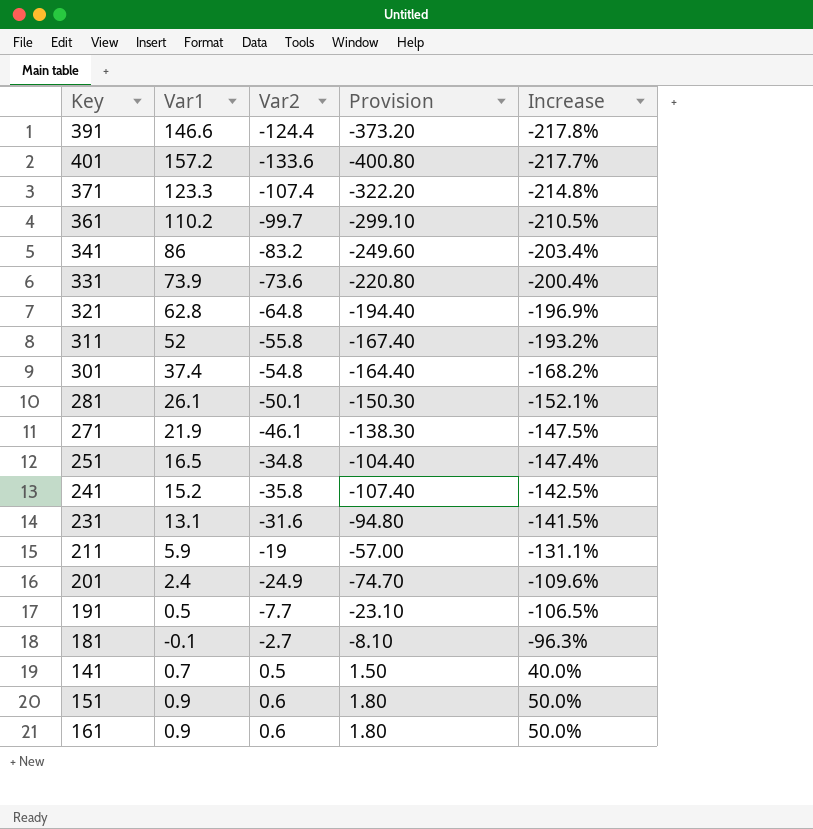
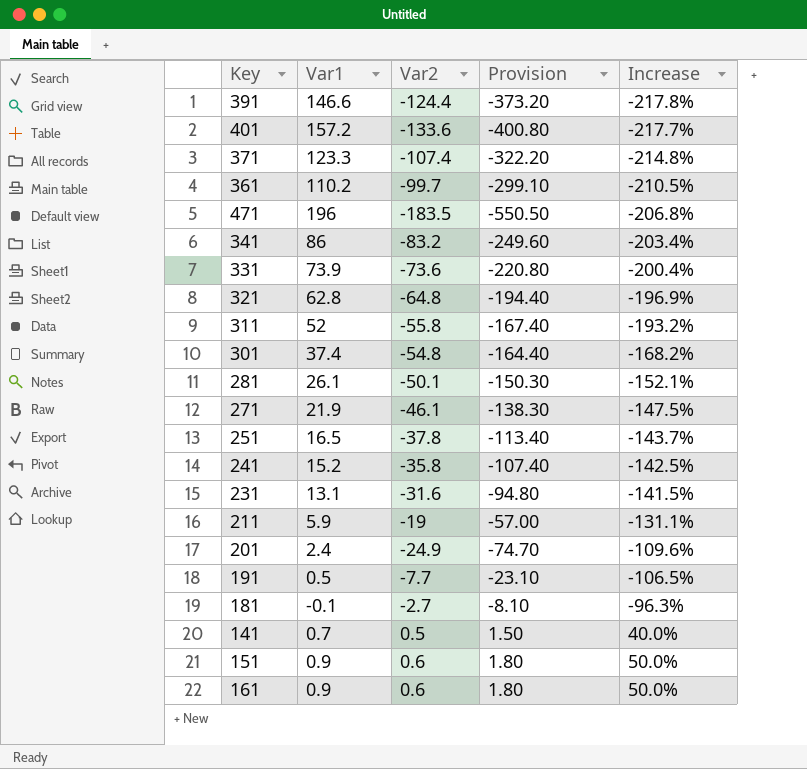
row 471: none -> 196 | -183.5 | -550.50 | -206.8%
251 | Var2: -34.8 -> -37.8
251 | Provision: -104.40 -> -113.40
251 | Increase: -147.4% -> -143.7%

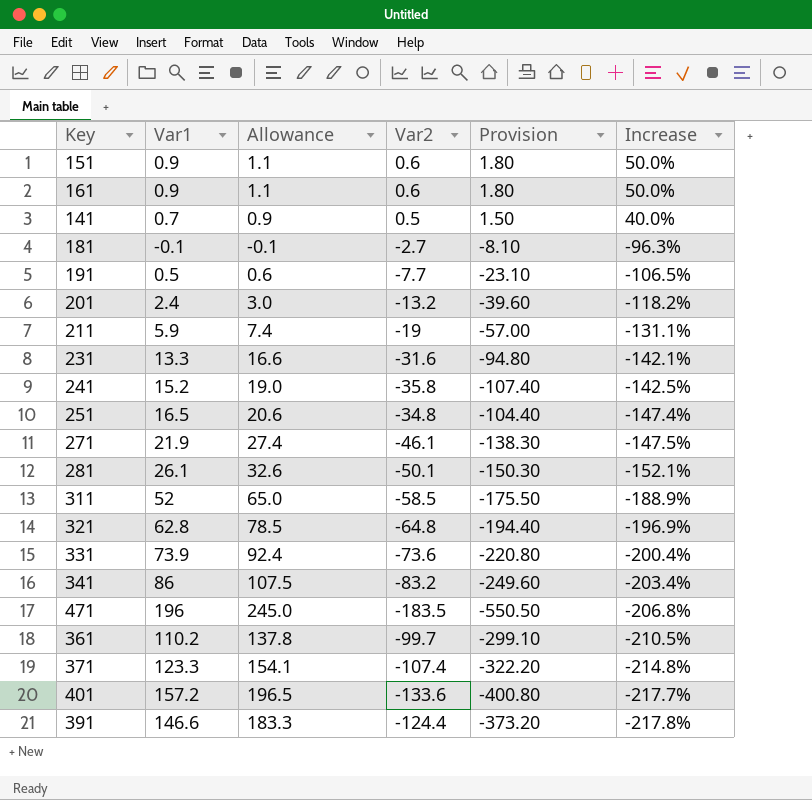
row order: Increase ascending -> Increase descending
column Allowance | formula: none -> [Var1] * 1.25
row 301: 37.4 | -54.8 | -164.40 | -168.2% -> none
201 | Var2: -24.9 -> -13.2
201 | Provision: -74.70 -> -39.60
201 | Increase: -109.6% -> -118.2%
231 | Var1: 13.1 -> 13.3
231 | Increase: -141.5% -> -142.1%
251 | Var2: -37.8 -> -34.8
251 | Provision: -113.40 -> -104.40
251 | Increase: -143.7% -> -147.4%
311 | Var2: -55.8 -> -58.5
311 | Provision: -167.40 -> -175.50
311 | Increase: -193.2% -> -188.9%

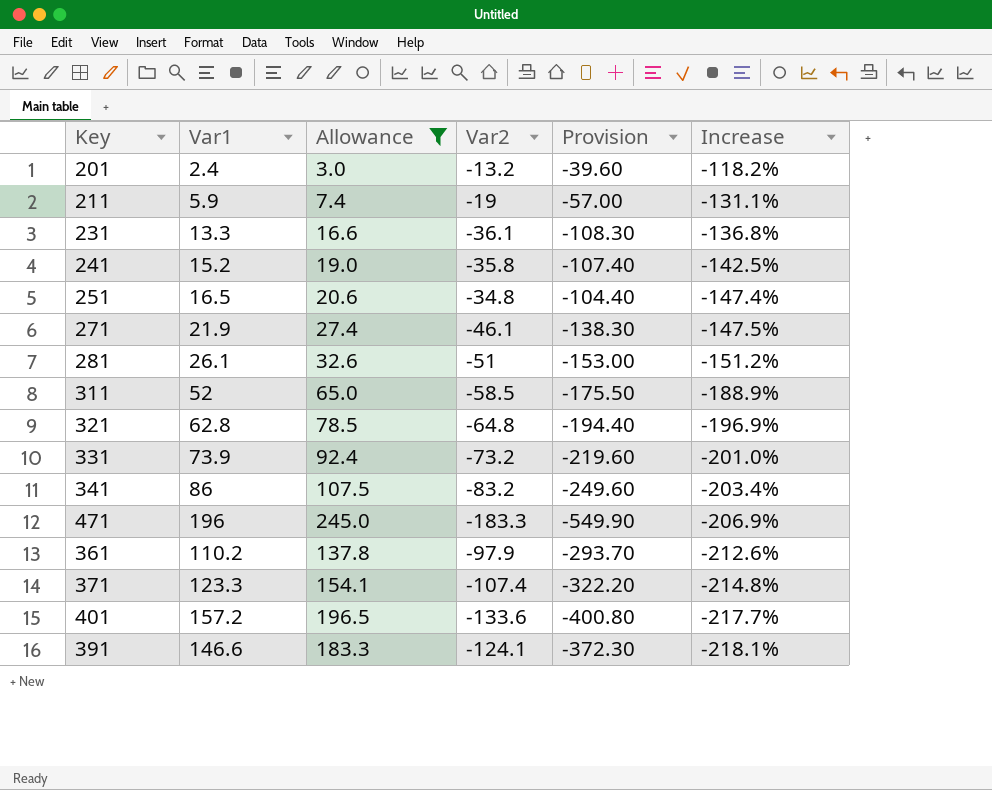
filter: none -> Allowance >= 3.0
231 | Var2: -31.6 -> -36.1
231 | Provision: -94.80 -> -108.30
231 | Increase: -142.1% -> -136.8%
281 | Var2: -50.1 -> -51
281 | Provision: -150.30 -> -153.00
281 | Increase: -152.1% -> -151.2%
331 | Var2: -73.6 -> -73.2
331 | Provision: -220.80 -> -219.60
331 | Increase: -200.4% -> -201.0%
471 | Var2: -183.5 -> -183.3
471 | Provision: -550.50 -> -549.90
471 | Increase: -206.8% -> -206.9%
361 | Var2: -99.7 -> -97.9
361 | Provision: -299.10 -> -293.70
361 | Increase: -210.5% -> -212.6%
391 | Var2: -124.4 -> -124.1
391 | Provision: -373.20 -> -372.30
391 | Increase: -217.8% -> -218.1%

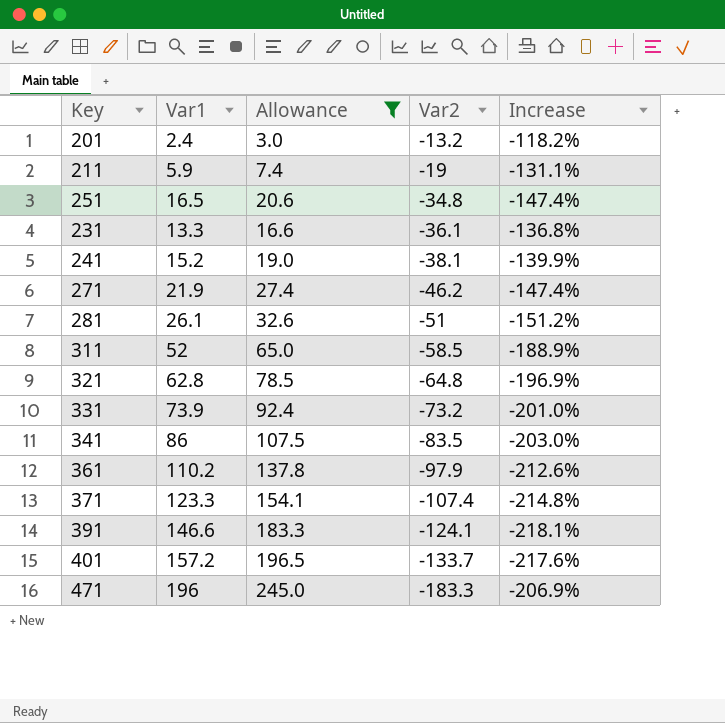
row order: Increase descending -> Var2 descending
column Provision | formula: [Var2] * 3 -> none
241 | Var2: -35.8 -> -38.1
241 | Increase: -142.5% -> -139.9%
271 | Var2: -46.1 -> -46.2
271 | Increase: -147.5% -> -147.4%
341 | Var2: -83.2 -> -83.5
341 | Increase: -203.4% -> -203.0%
401 | Var2: -133.6 -> -133.7
401 | Increase: -217.7% -> -217.6%

